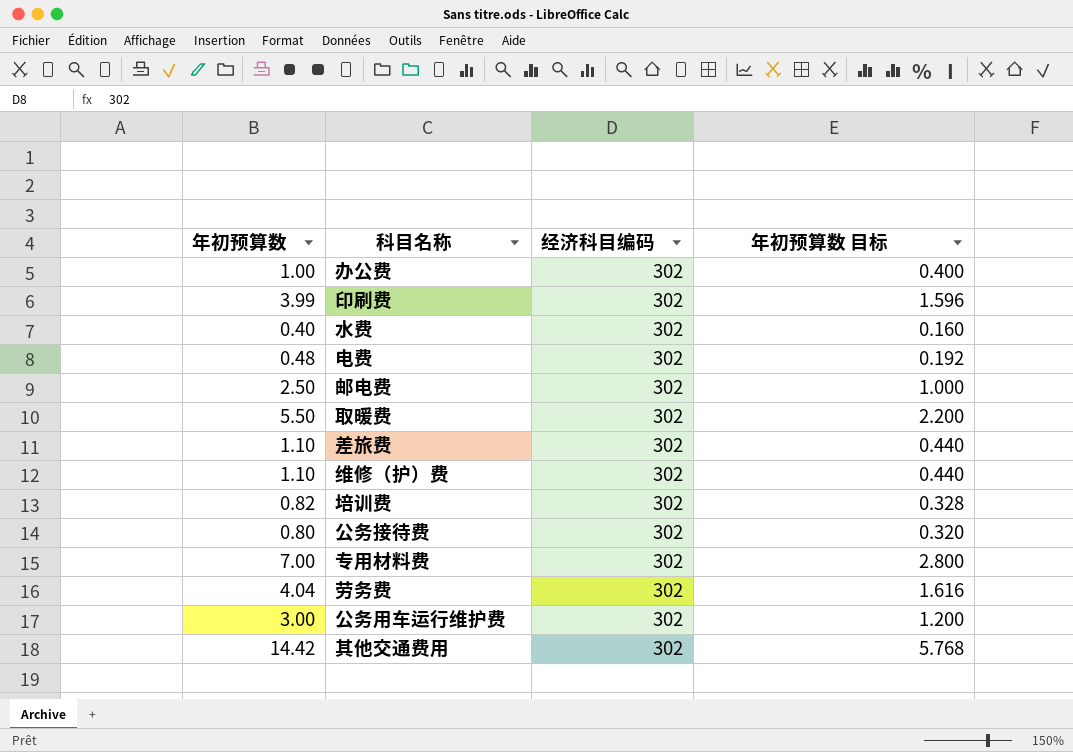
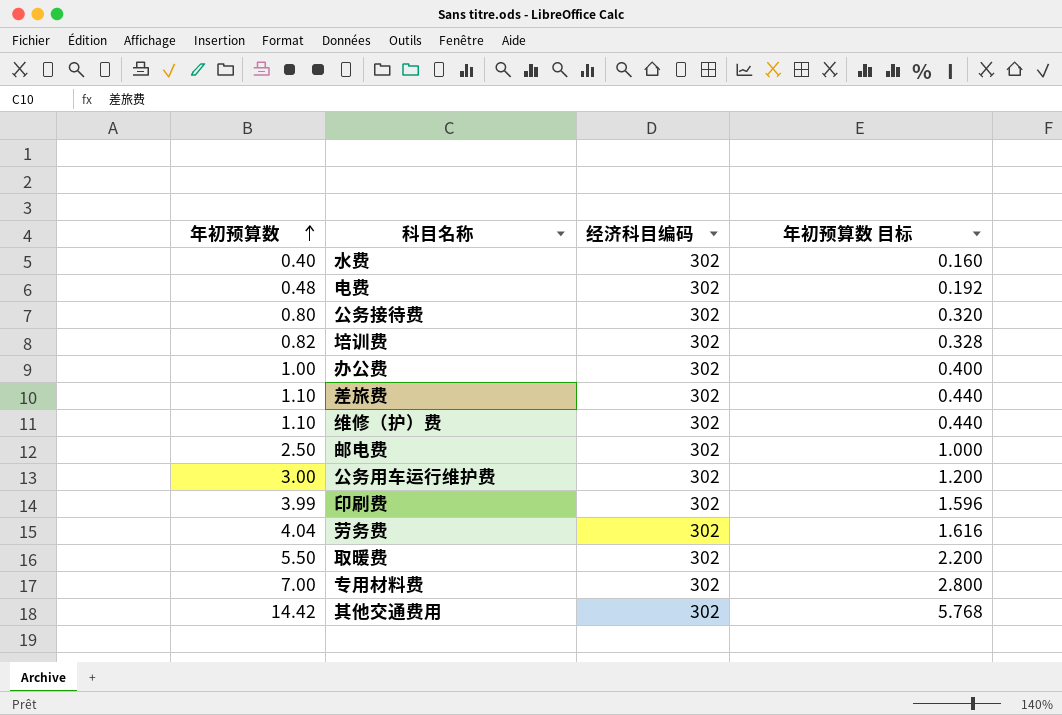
row order: none -> 年初预算数 ascending

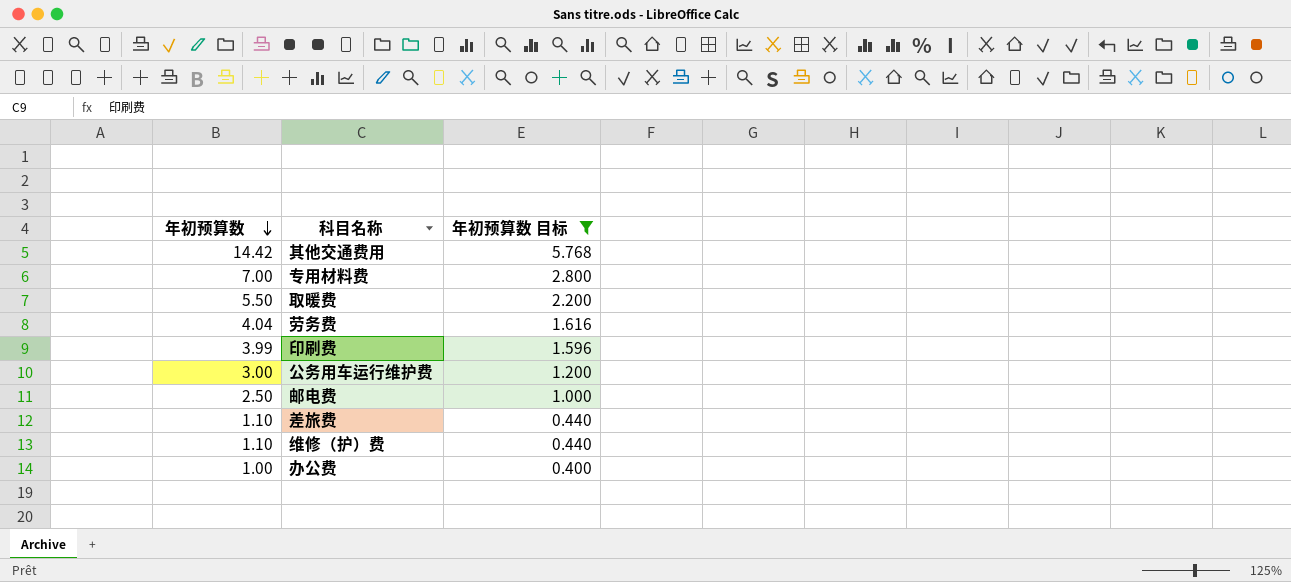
filter: none -> 年初预算数 目标 >= 0.400
row order: 年初预算数 ascending -> 年初预算数 descending
column 经济科目编码 | position: 3 -> none

